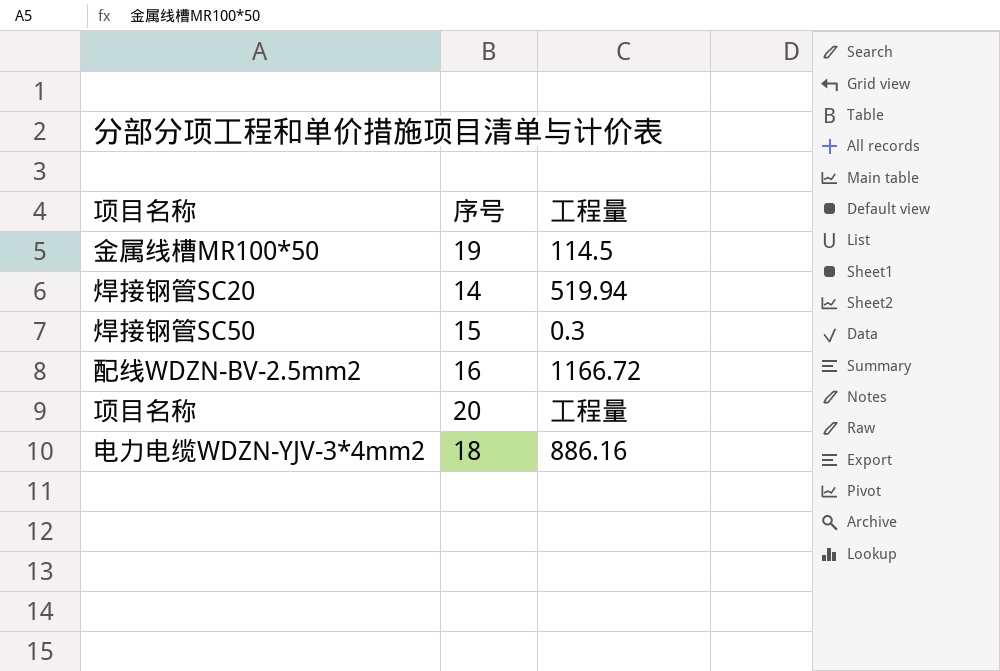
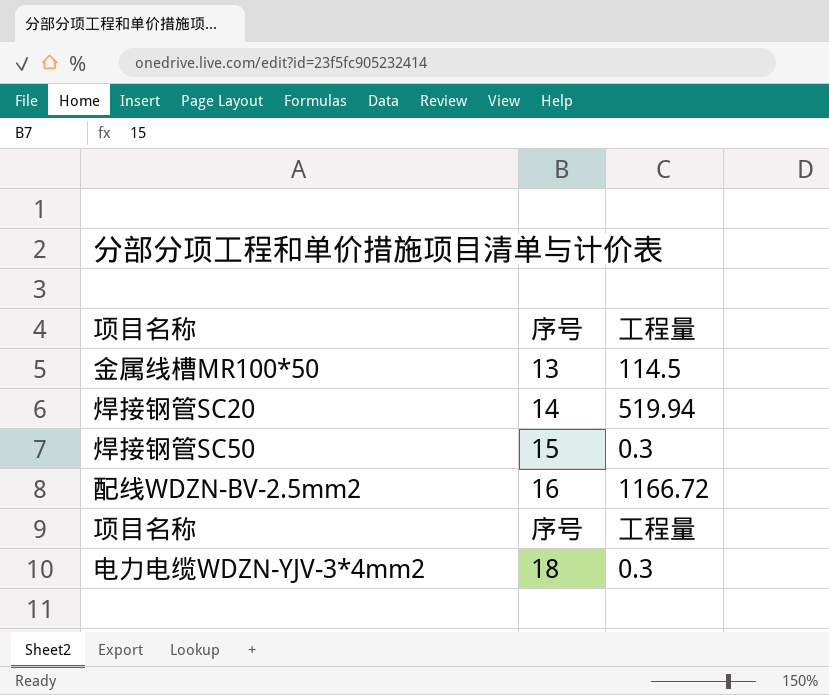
金属线槽MR100*50 | 序号: 19 -> 13
项目名称 | 序号: 20 -> 序号
电力电缆WDZN-YJV-3*4mm2 | 工程量: 886.16 -> 0.3

